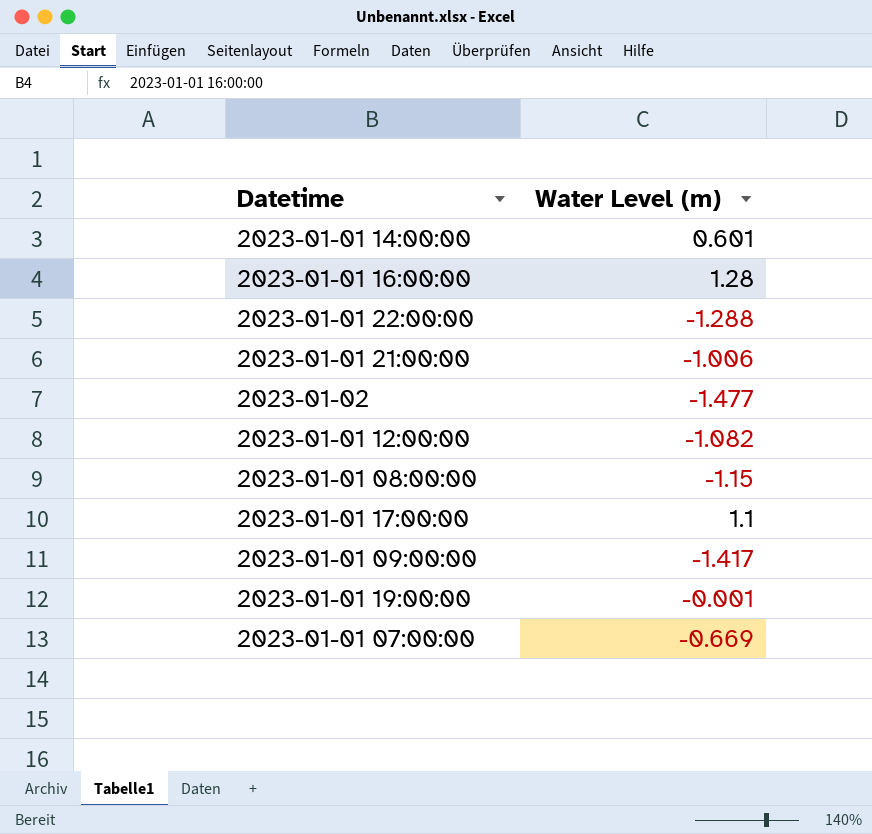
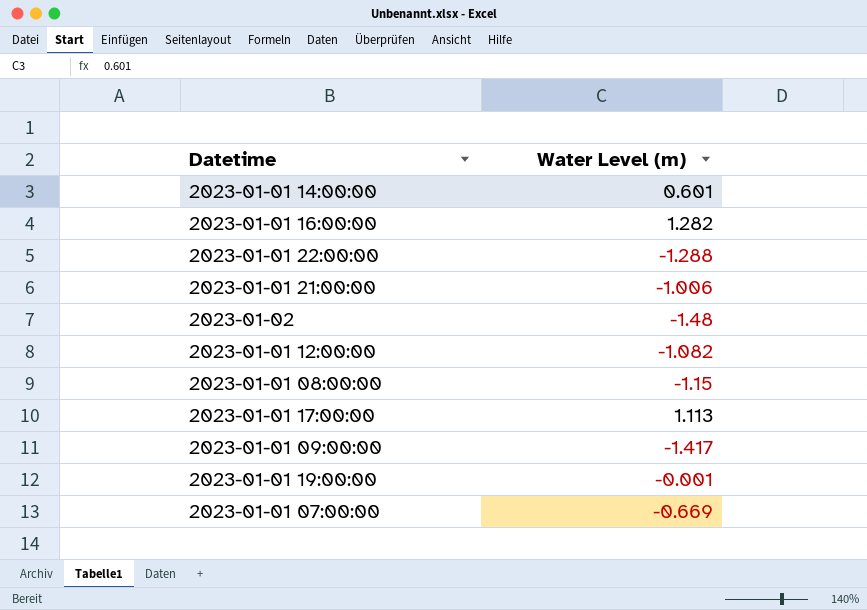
2023-01-01 16:00:00 | Water Level (m): 1.28 -> 1.282
2023-01-02 | Water Level (m): -1.477 -> -1.48
2023-01-01 17:00:00 | Water Level (m): 1.1 -> 1.113

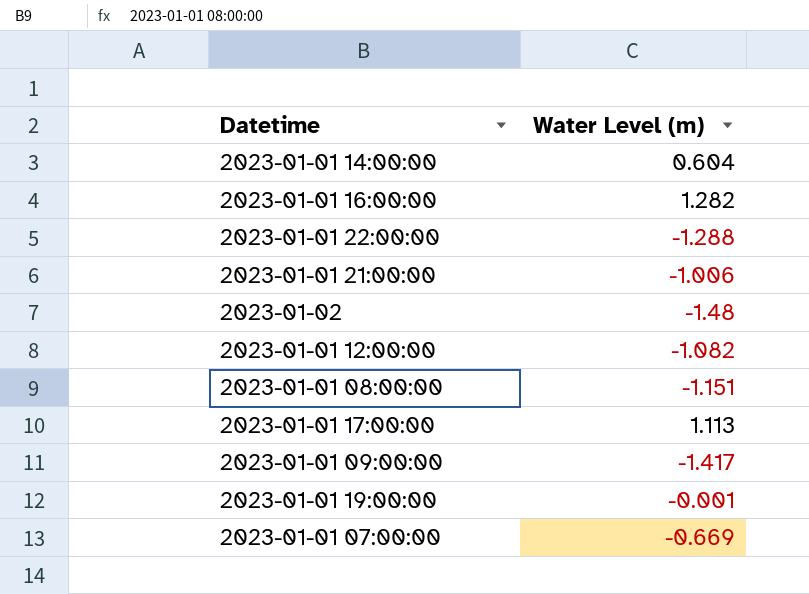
2023-01-01 14:00:00 | Water Level (m): 0.601 -> 0.604
2023-01-01 08:00:00 | Water Level (m): -1.15 -> -1.151

